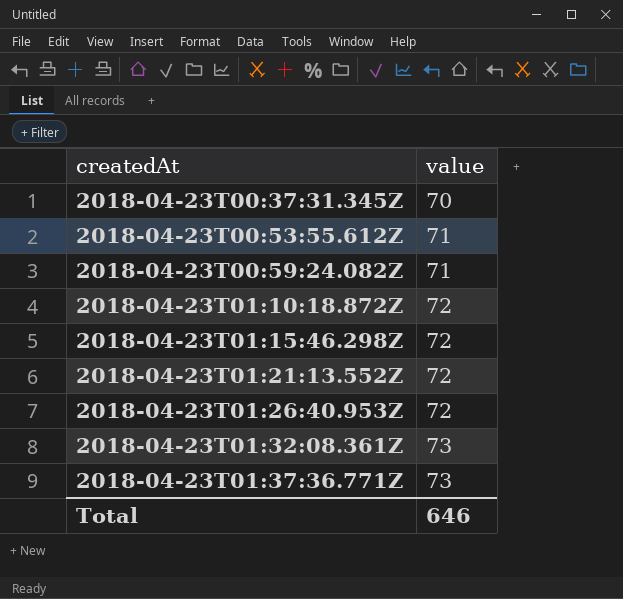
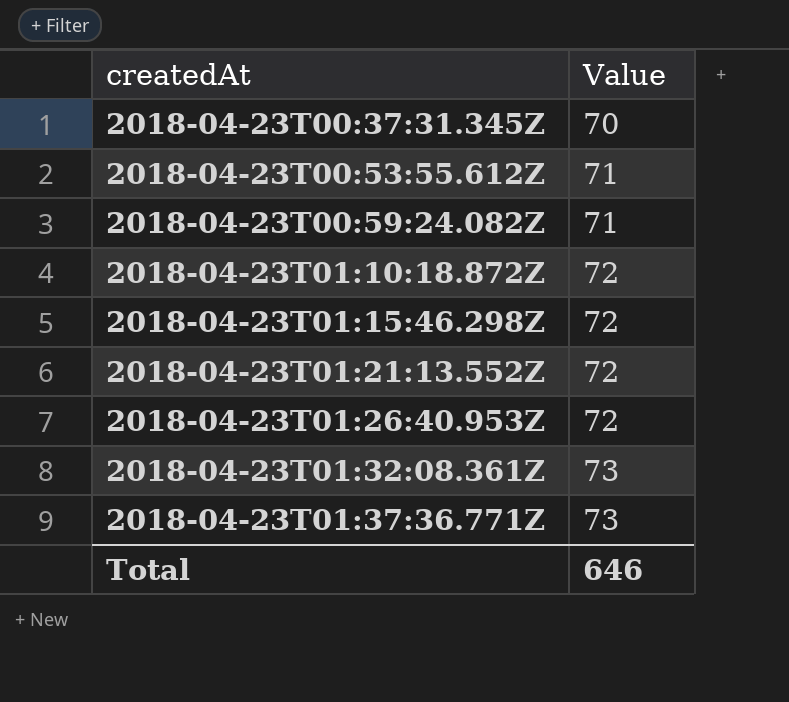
column name: value -> Value

